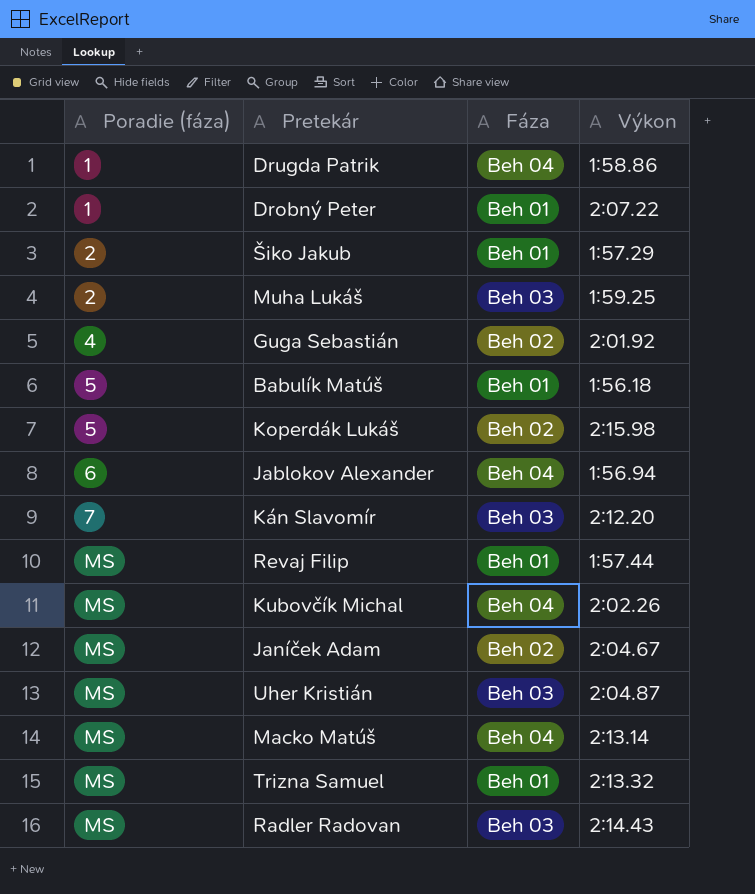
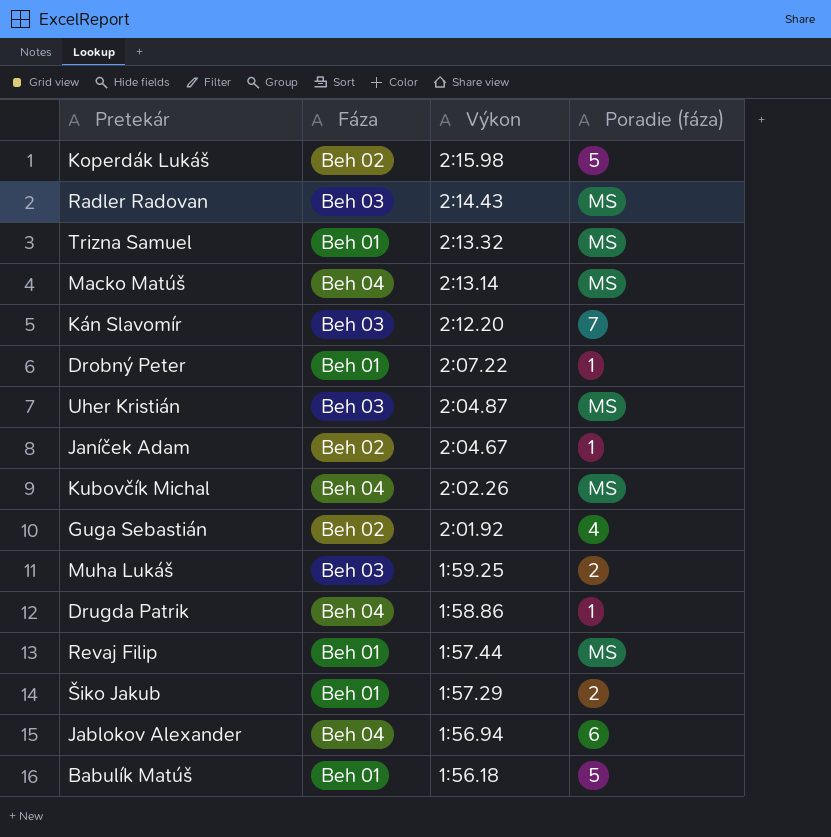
row order: Poradie (fáza) ascending -> Výkon descending
column Poradie (fáza) | position: 1 -> 4
Janíček Adam | Poradie (fáza): MS -> 1

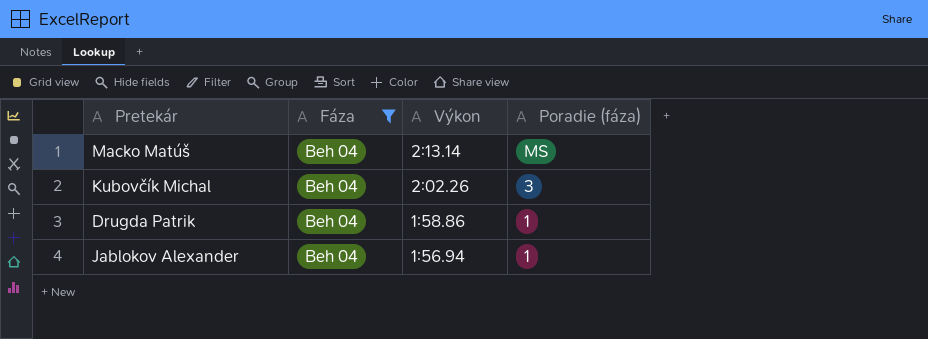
filter: none -> Fáza = Beh 04
Kubovčík Michal | Poradie (fáza): MS -> 3
Jablokov Alexander | Poradie (fáza): 6 -> 1

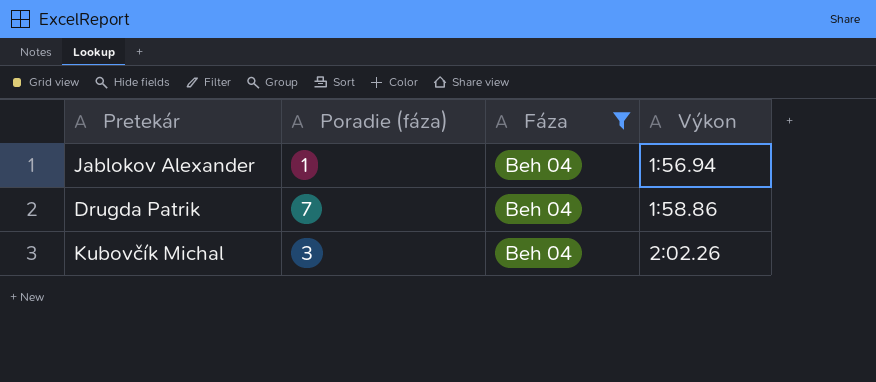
row order: Výkon descending -> Výkon ascending
column Poradie (fáza) | position: 4 -> 2
row Macko Matúš: Beh 04 | 2:13.14 | MS -> none
Drugda Patrik | Poradie (fáza): 1 -> 7

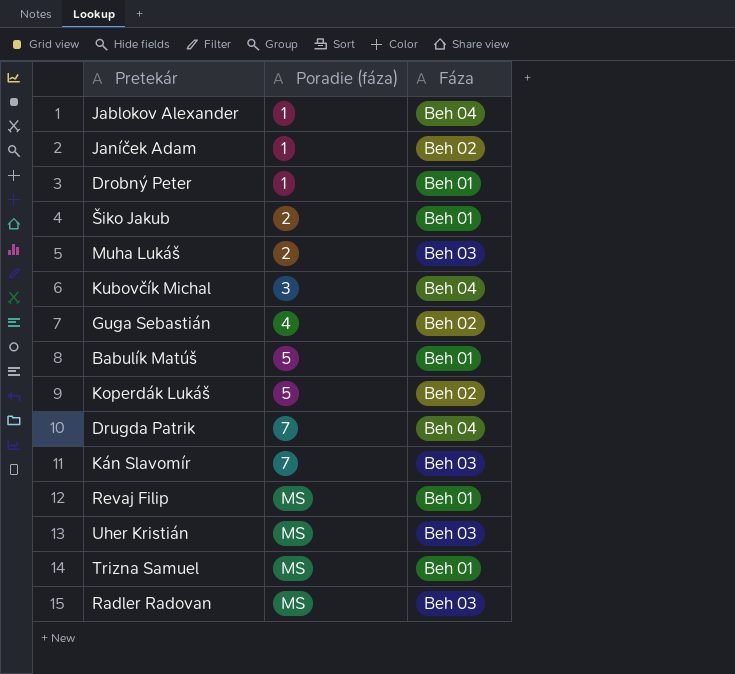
filter: Fáza = Beh 04 -> none
row order: Výkon ascending -> Poradie (fáza) ascending
column Výkon | position: 4 -> none

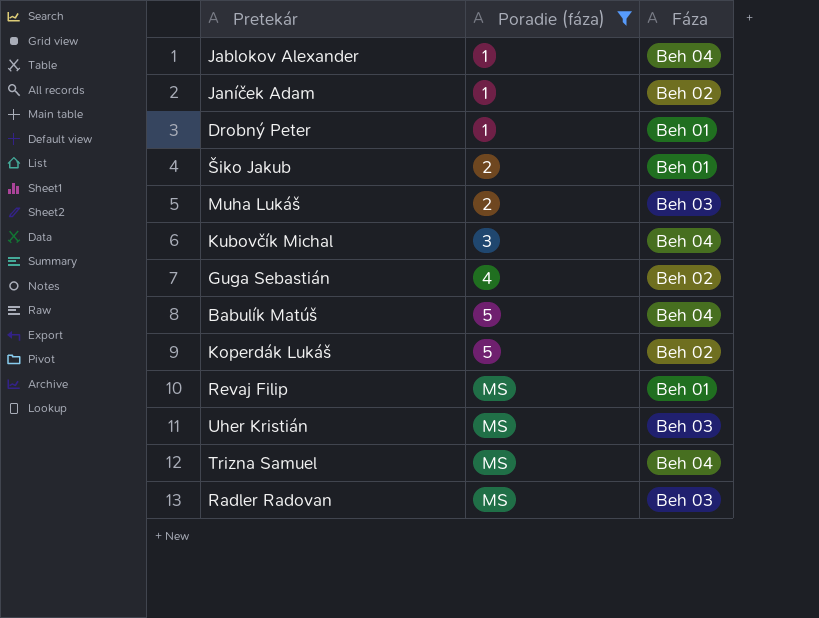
filter: none -> Poradie (fáza) != 7
Babulík Matúš | Fáza: Beh 01 -> Beh 04
Trizna Samuel | Fáza: Beh 01 -> Beh 04

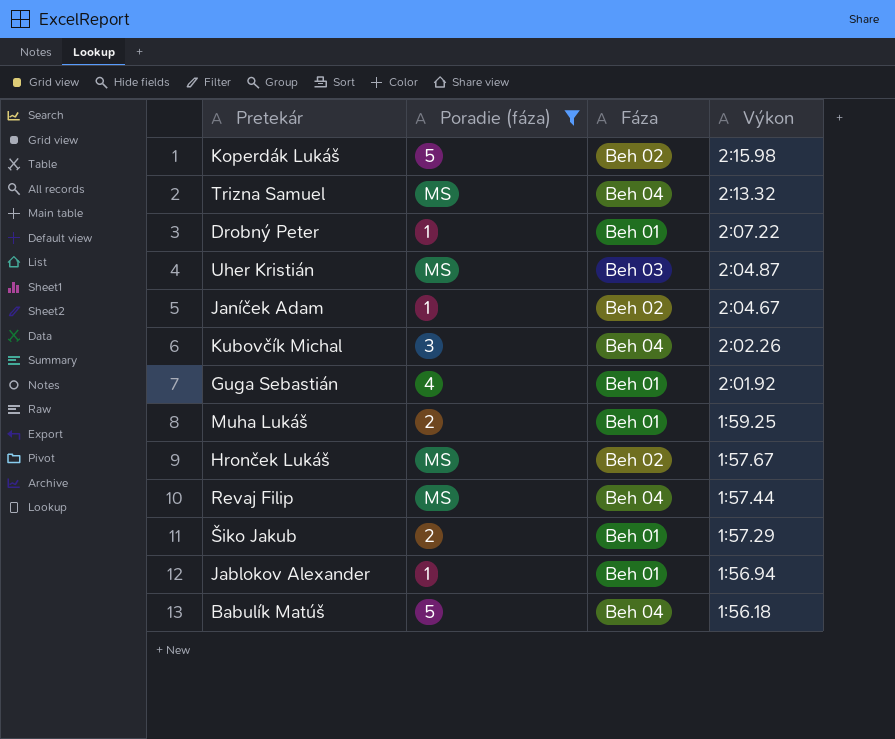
row order: Poradie (fáza) ascending -> Výkon descending
column Výkon | position: none -> 4
row Radler Radovan: MS | Beh 03 -> none
Guga Sebastián | Fáza: Beh 02 -> Beh 01
Muha Lukáš | Fáza: Beh 03 -> Beh 01
row Hronček Lukáš: none -> MS | Beh 02 | 1:57.67
Revaj Filip | Fáza: Beh 01 -> Beh 04
Jablokov Alexander | Fáza: Beh 04 -> Beh 01

